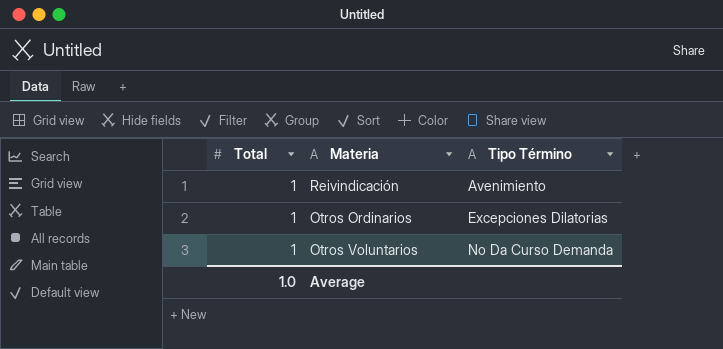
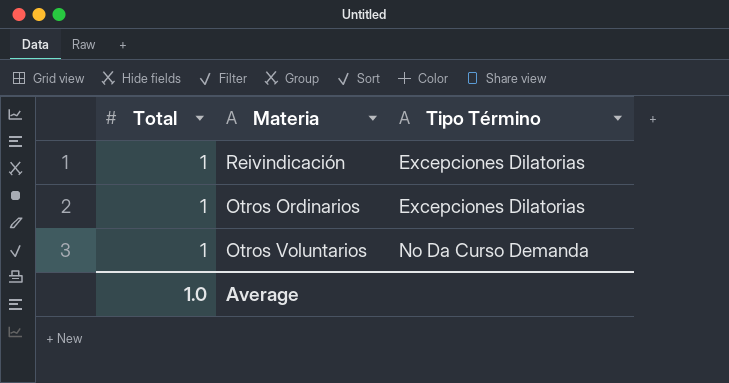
Reivindicación | Tipo Término: Avenimiento -> Excepciones Dilatorias

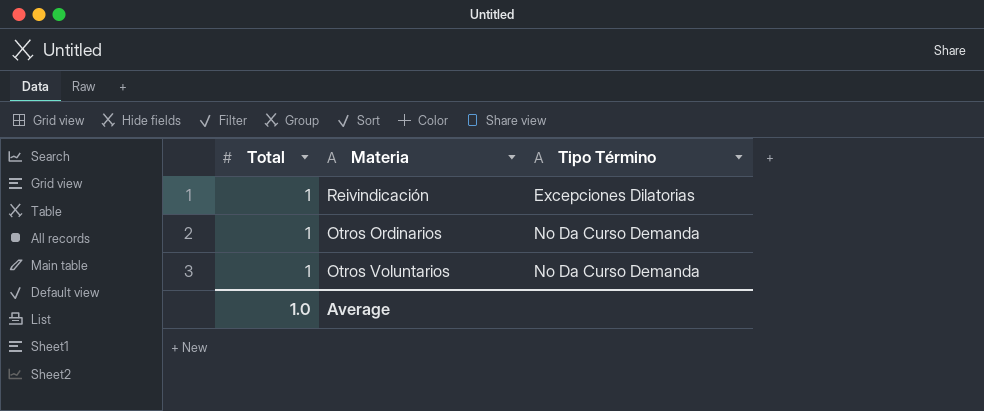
Otros Ordinarios | Tipo Término: Excepciones Dilatorias -> No Da Curso Demanda

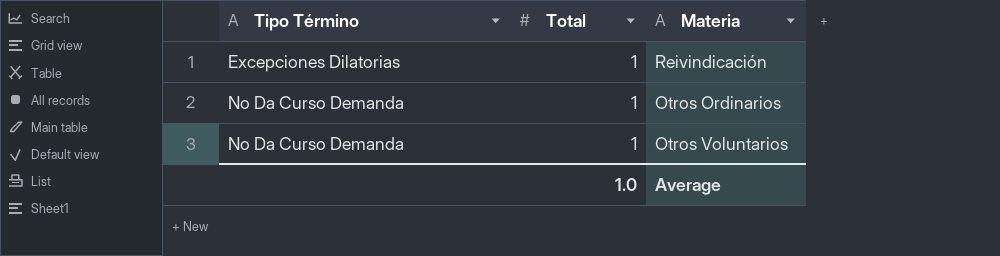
column Tipo Término | position: 3 -> 1

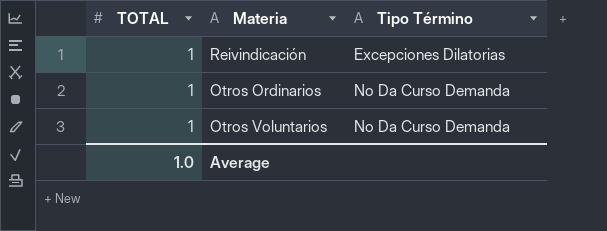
column name: Total -> TOTAL
column Tipo Término | position: 1 -> 3

